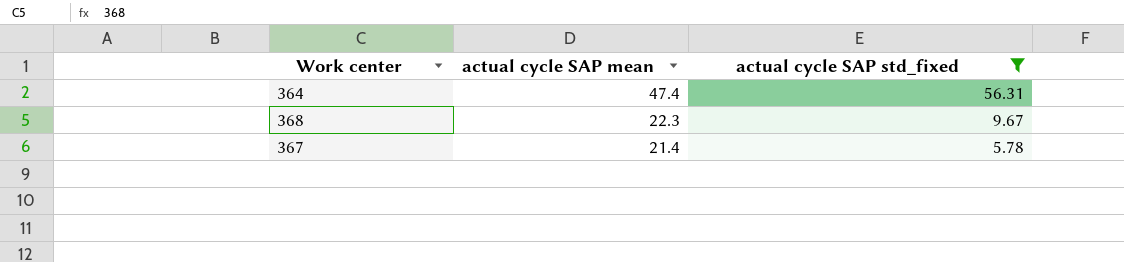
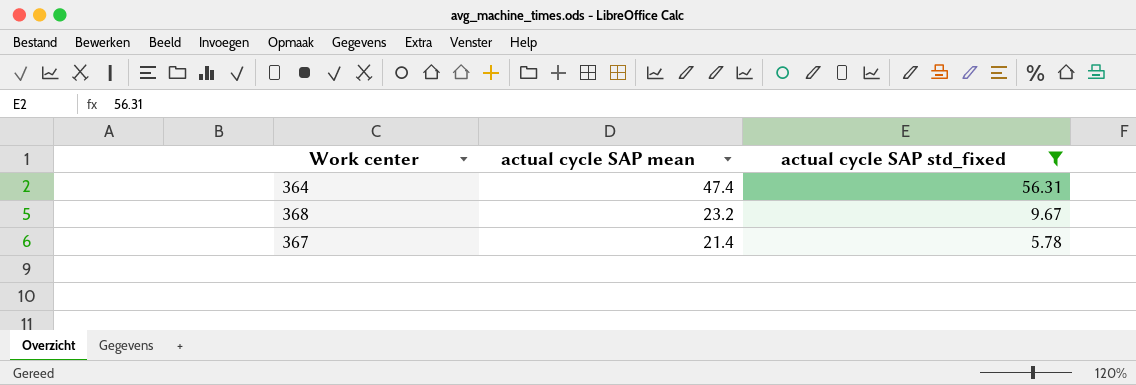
368 | actual cycle SAP mean: 22.3 -> 23.2

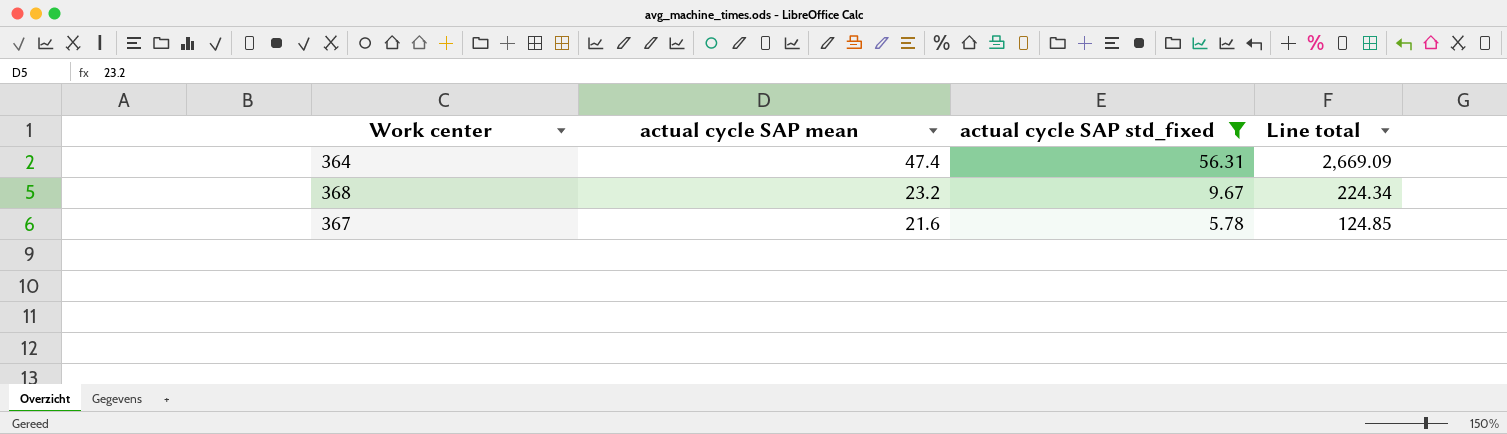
column Line total | formula: none -> [actual cycle SAP mean] * [actual cycle SAP std_fixed]
367 | actual cycle SAP mean: 21.4 -> 21.6

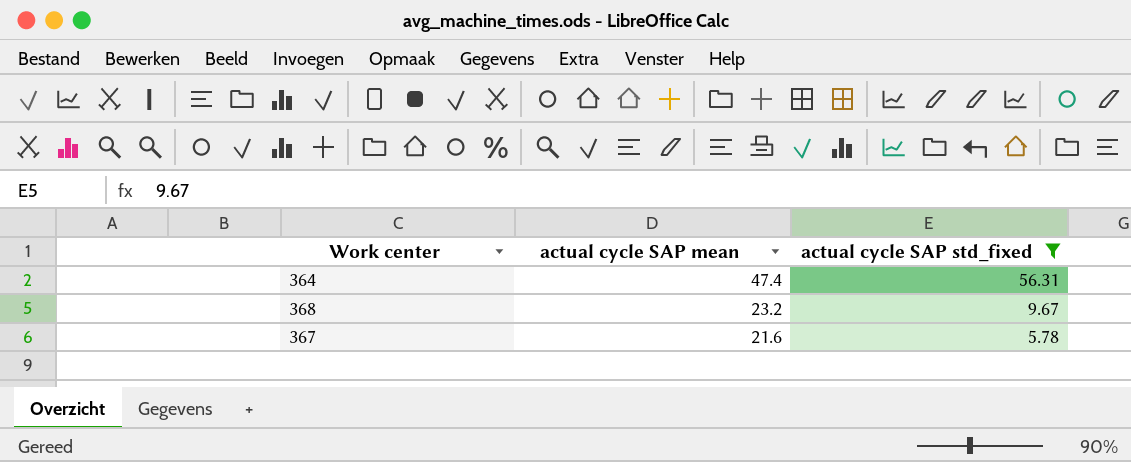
column Line total | formula: [actual cycle SAP mean] * [actual cycle SAP std_fixed] -> none

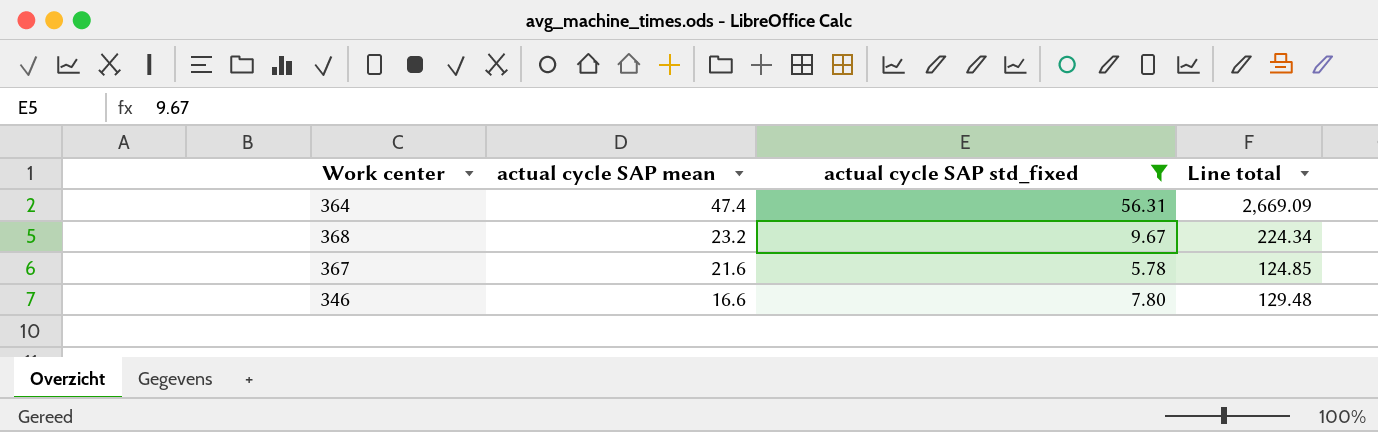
column Line total | formula: none -> [actual cycle SAP mean] * [actual cycle SAP std_fixed]
row 346: none -> 16.6 | 7.80 | 129.48

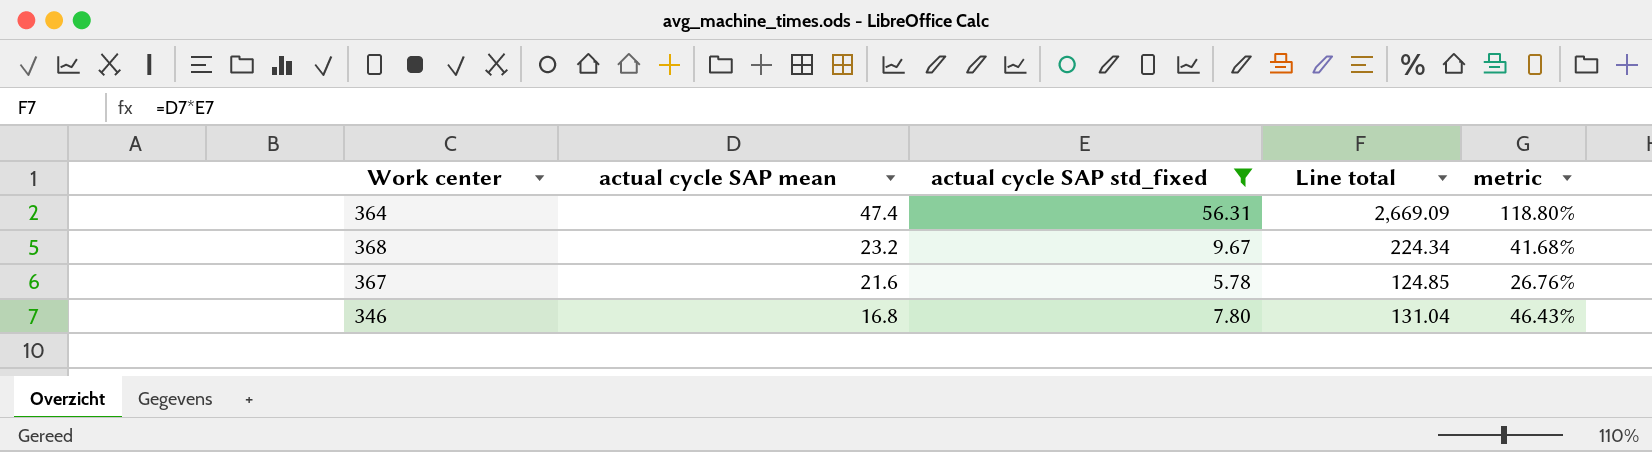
column metric | formula: none -> [actual cycle SAP std_fixed] / [actual cycle SAP mean]
346 | actual cycle SAP mean: 16.6 -> 16.8
346 | Line total: 129.48 -> 131.04

